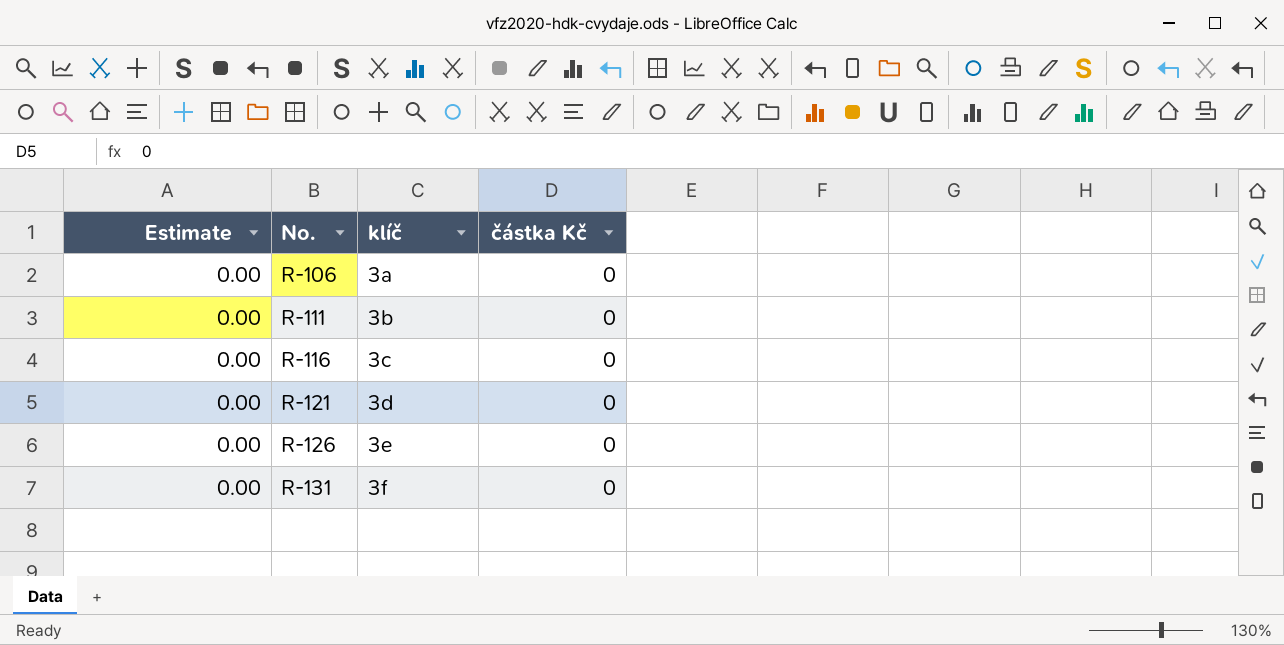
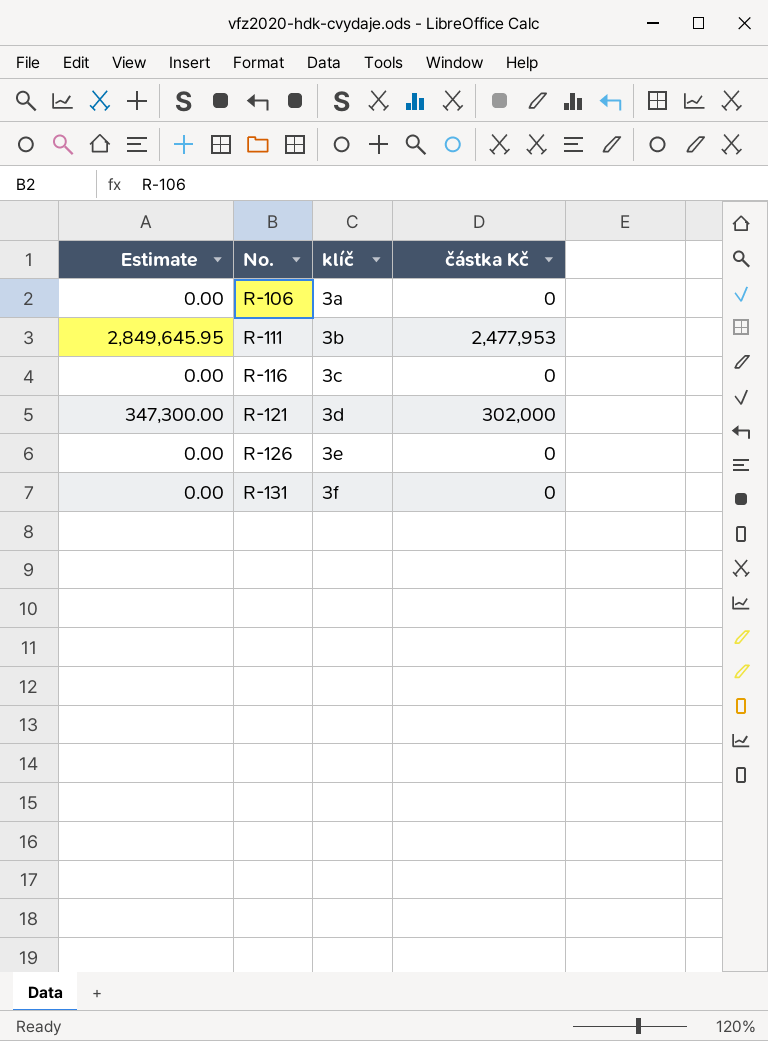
R-111 | Estimate: 0.00 -> 2,849,645.95
R-111 | částka Kč: 0 -> 2,477,953
R-121 | Estimate: 0.00 -> 347,300.00
R-121 | částka Kč: 0 -> 302,000

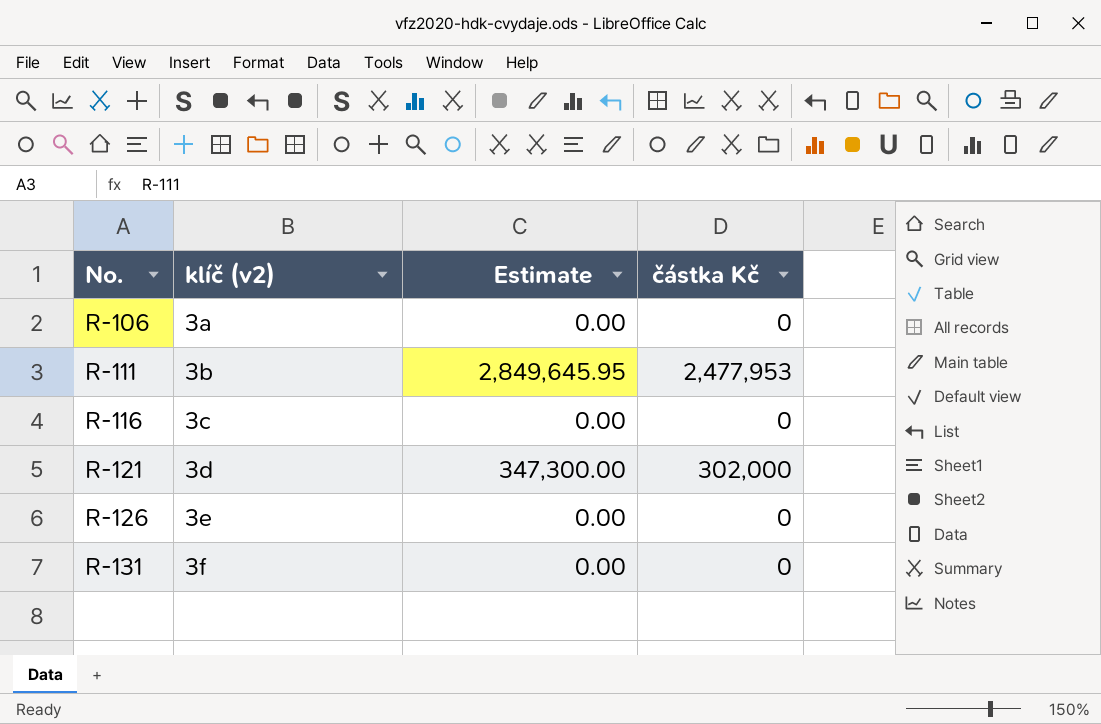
column name: klíč -> klíč (v2)
column Estimate | position: 1 -> 3

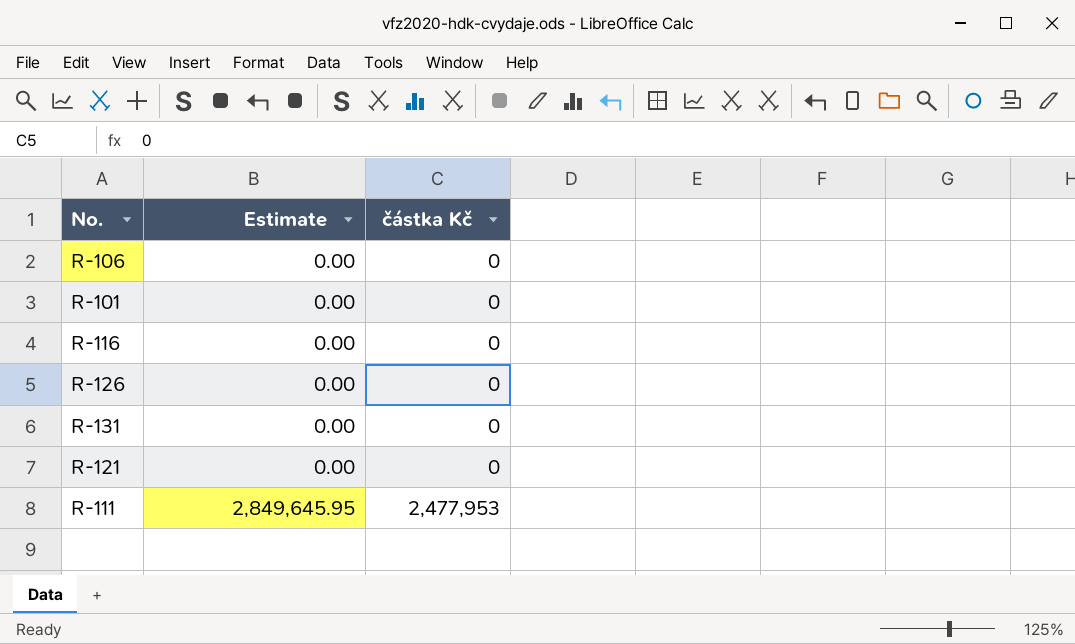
row order: No. ascending -> Estimate ascending
column klíč (v2) | position: 2 -> none
row R-101: none -> 0.00 | 0
R-121 | Estimate: 347,300.00 -> 0.00
R-121 | částka Kč: 302,000 -> 0

